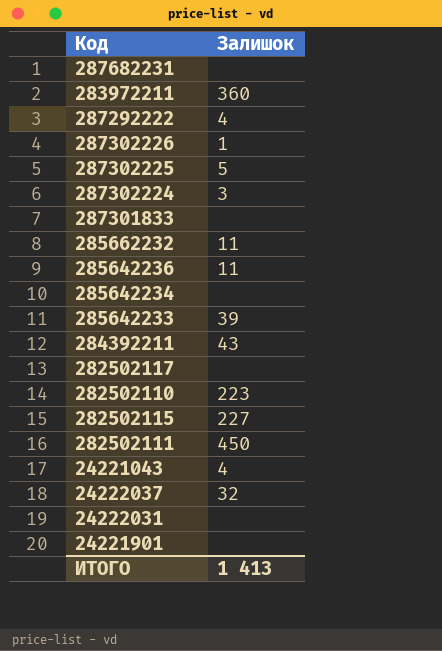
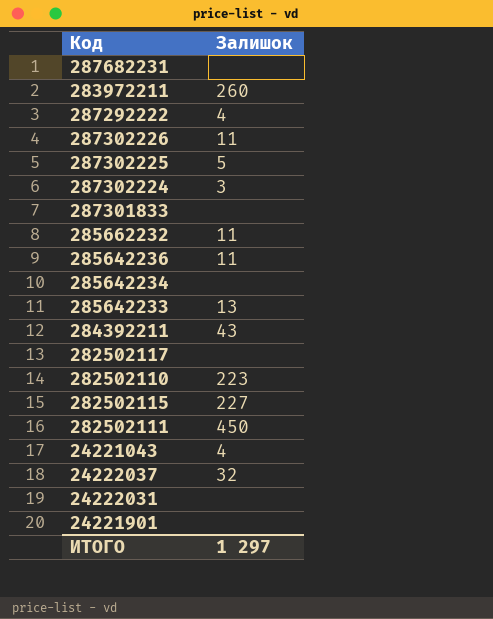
283972211 | Залишок: 360 -> 260
287302226 | Залишок: 1 -> 11
285642233 | Залишок: 39 -> 13
ИТОГО | Залишок: 1 413 -> 1 297

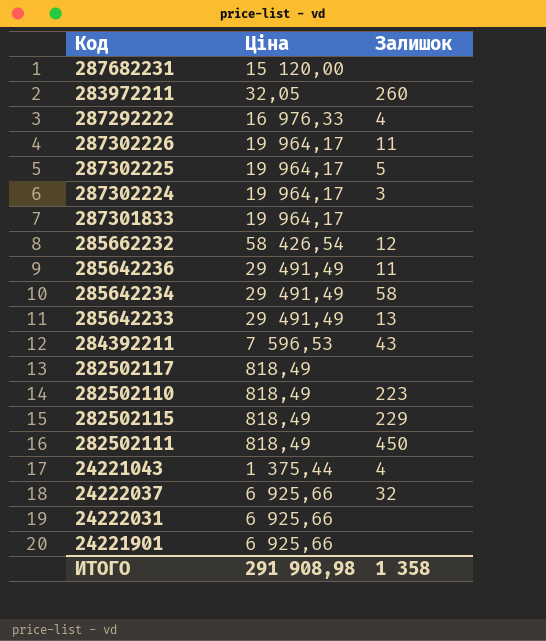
column Ціна | position: none -> 2
285662232 | Залишок: 11 -> 12
285642234 | Залишок: none -> 58
282502115 | Залишок: 227 -> 229
ИТОГО | Залишок: 1 297 -> 1 358

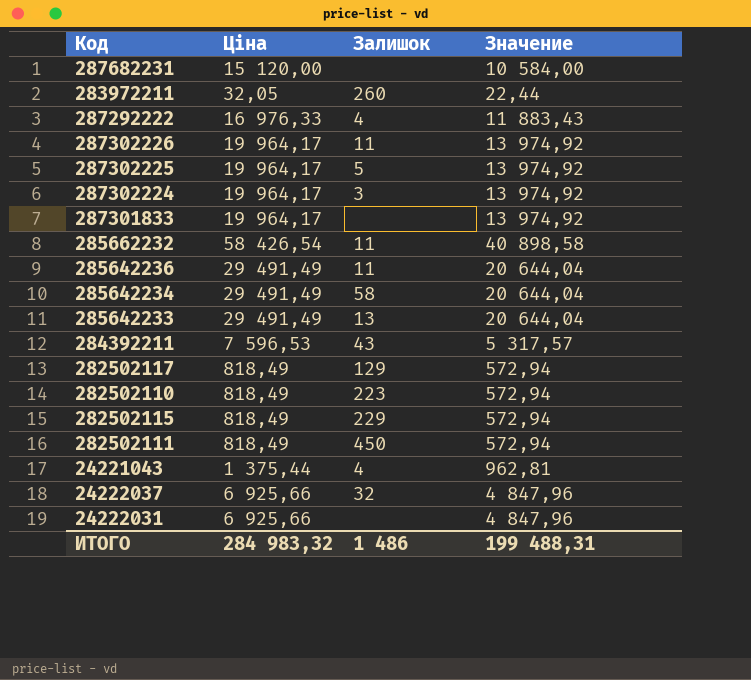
column Значение | formula: none -> [Ціна] * 0,7
row 24221901: 6 925,66 | none -> none
285662232 | Залишок: 12 -> 11
282502117 | Залишок: none -> 129
ИТОГО | Ціна: 291 908,98 -> 284 983,32
ИТОГО | Залишок: 1 358 -> 1 486

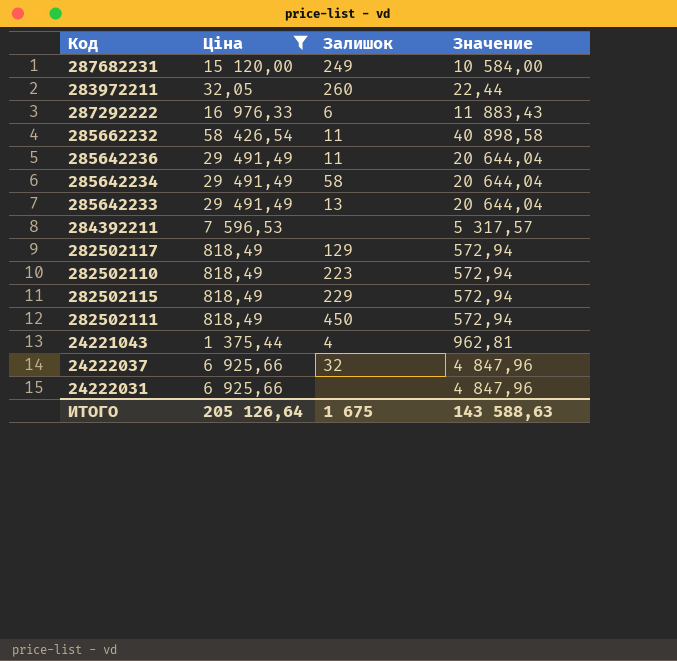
filter: none -> Ціна != 19 964,17
287682231 | Залишок: none -> 249
287292222 | Залишок: 4 -> 6
284392211 | Залишок: 43 -> none
ИТОГО | Ціна: 284 983,32 -> 205 126,64
ИТОГО | Залишок: 1 486 -> 1 675
ИТОГО | Значение: 199 488,31 -> 143 588,63

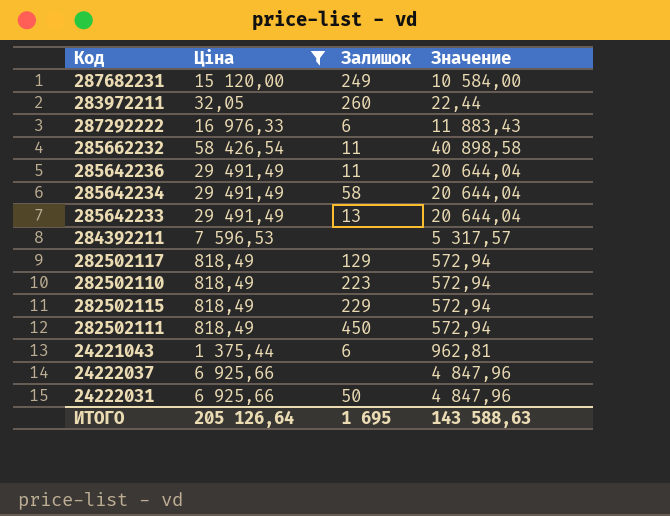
24221043 | Залишок: 4 -> 6
24222037 | Залишок: 32 -> none
24222031 | Залишок: none -> 50
ИТОГО | Залишок: 1 675 -> 1 695

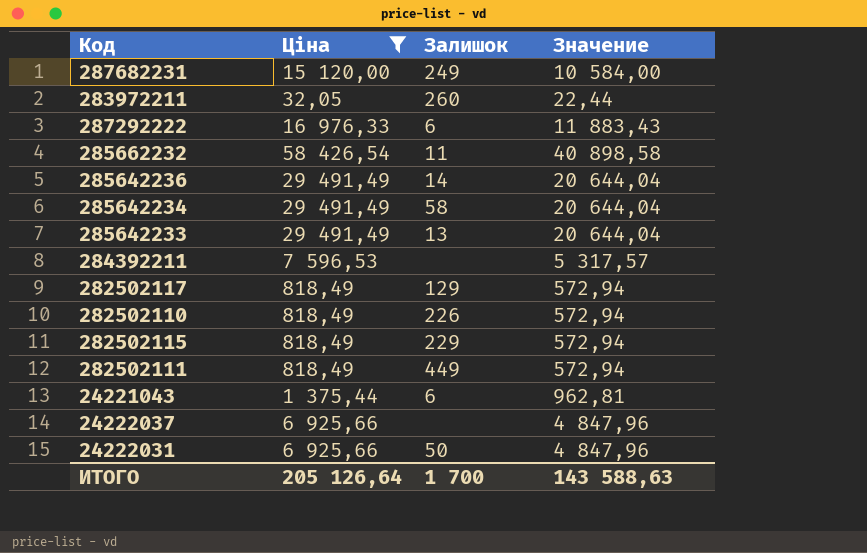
285642236 | Залишок: 11 -> 14
282502110 | Залишок: 223 -> 226
282502111 | Залишок: 450 -> 449
ИТОГО | Залишок: 1 695 -> 1 700

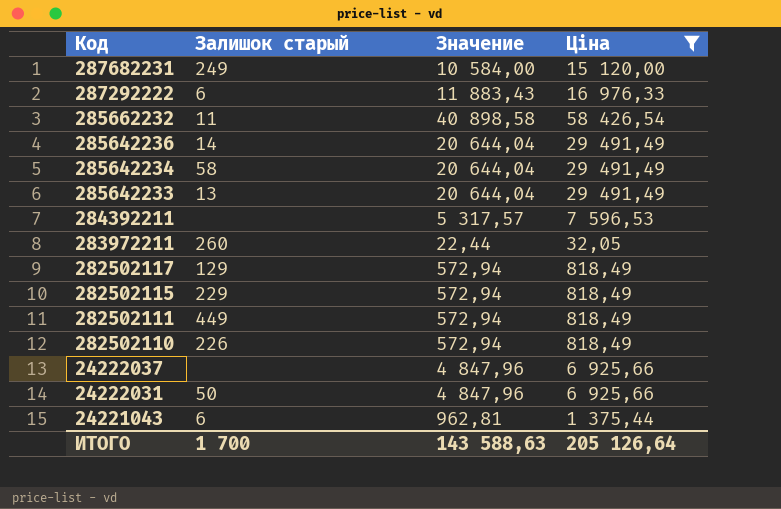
row order: none -> Код descending
column name: Залишок -> Залишок старый
column Ціна | position: 2 -> 4

